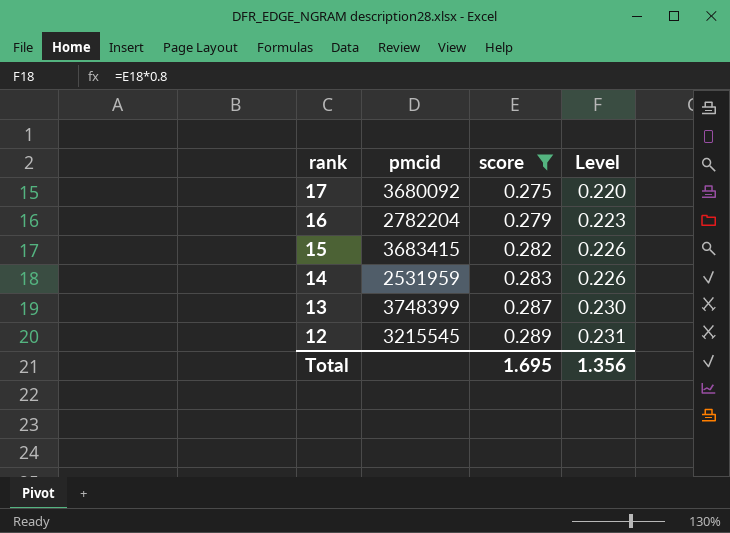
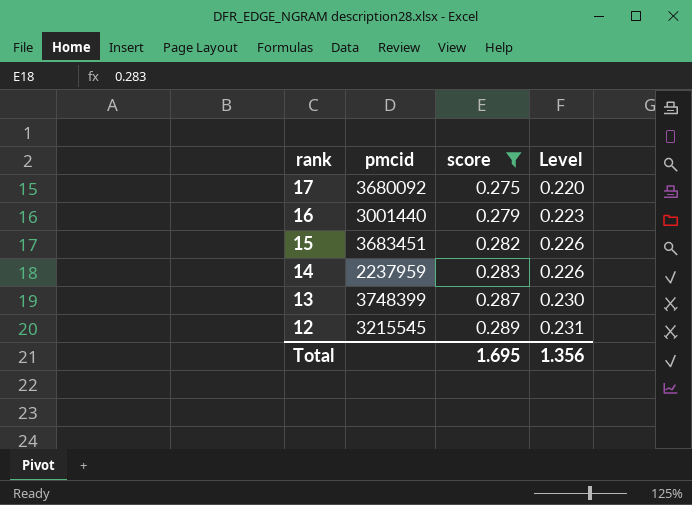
16 | pmcid: 2782204 -> 3001440
15 | pmcid: 3683415 -> 3683451
14 | pmcid: 2531959 -> 2237959

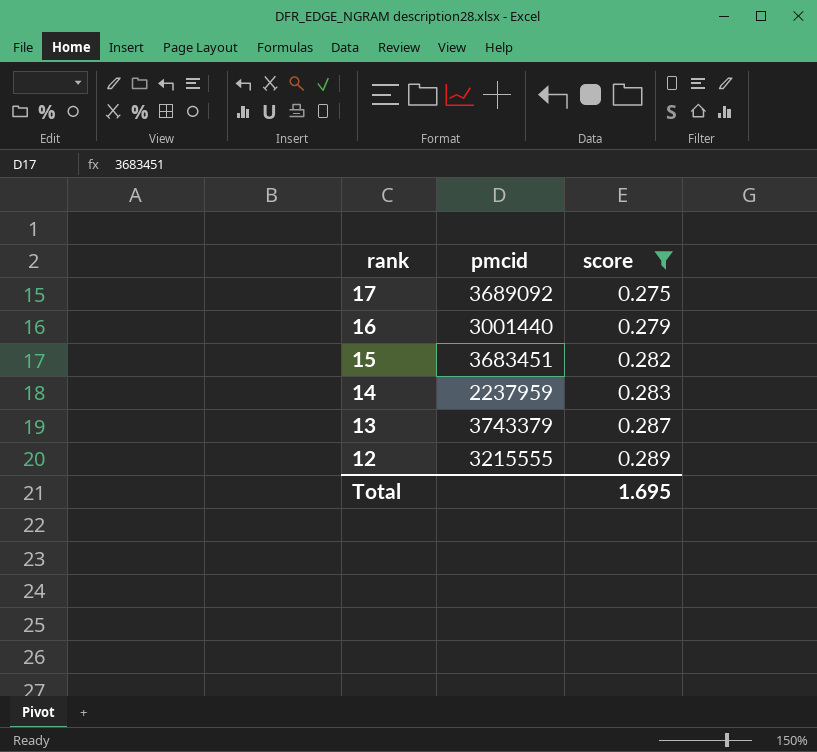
column Level | formula: [score] * 0.8 -> none
17 | pmcid: 3680092 -> 3689092
13 | pmcid: 3748399 -> 3743379
12 | pmcid: 3215545 -> 3215555

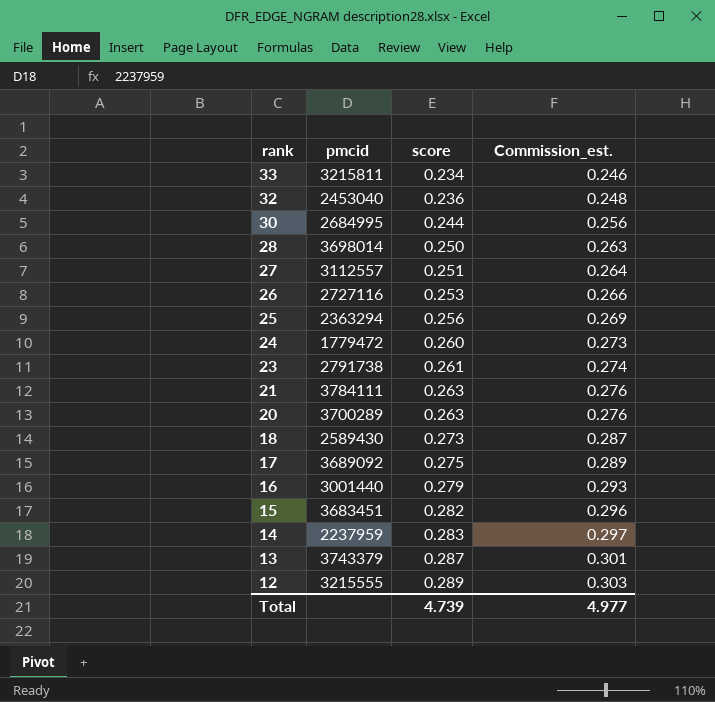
filter: score >= 0.275 -> none
column Commission_est. | formula: none -> [score] * 1.05
Total | score: 1.695 -> 4.739

